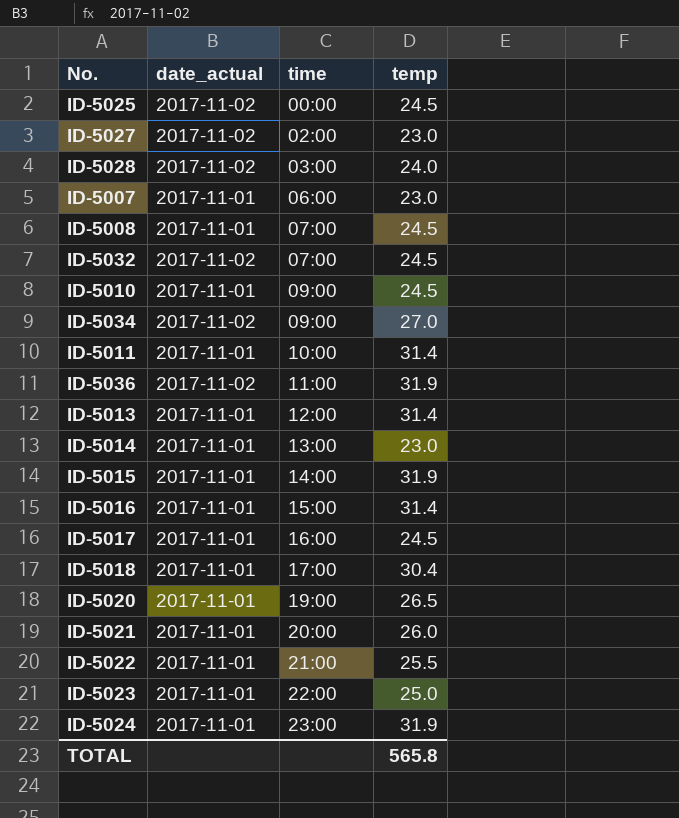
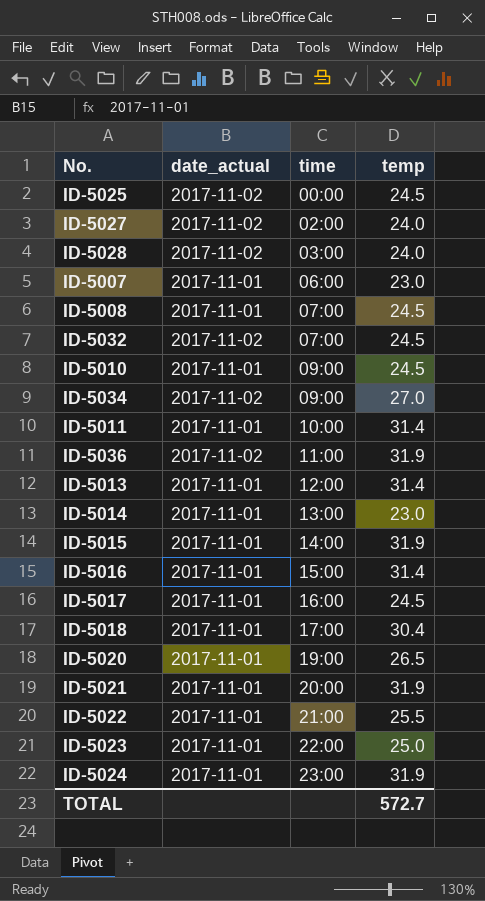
ID-5027 | temp: 23.0 -> 24.0
ID-5021 | temp: 26.0 -> 31.9
TOTAL | temp: 565.8 -> 572.7

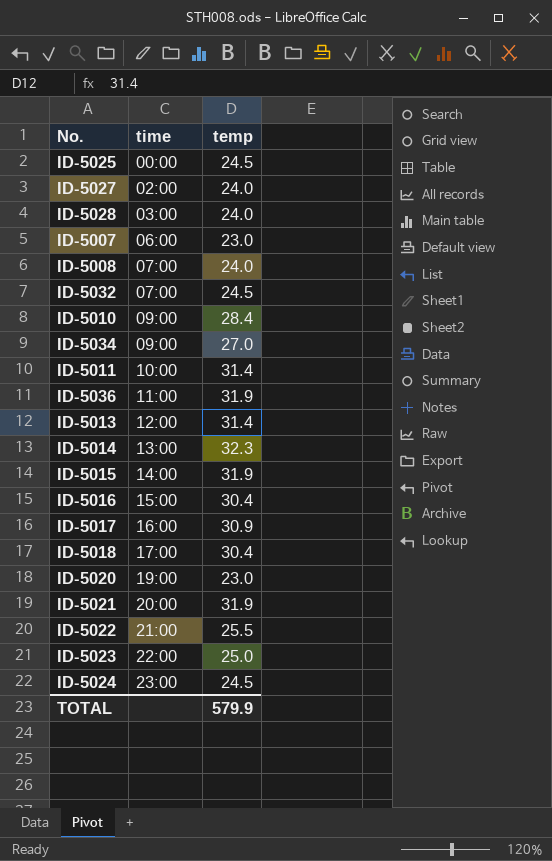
column date_actual | position: 2 -> none
ID-5008 | temp: 24.5 -> 24.0
ID-5010 | temp: 24.5 -> 28.4
ID-5014 | temp: 23.0 -> 32.3
ID-5016 | temp: 31.4 -> 30.4
ID-5017 | temp: 24.5 -> 30.9
ID-5020 | temp: 26.5 -> 23.0
ID-5024 | temp: 31.9 -> 24.5
TOTAL | temp: 572.7 -> 579.9

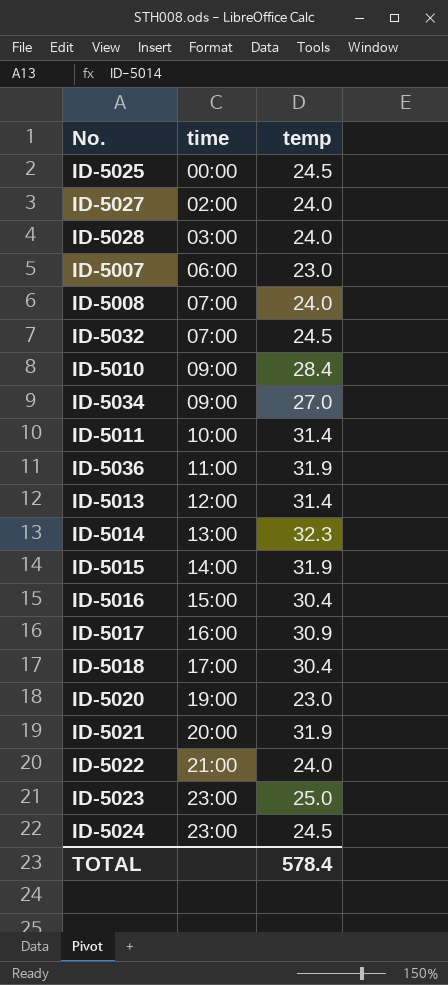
ID-5022 | temp: 25.5 -> 24.0
ID-5023 | time: 22:00 -> 23:00
TOTAL | temp: 579.9 -> 578.4

